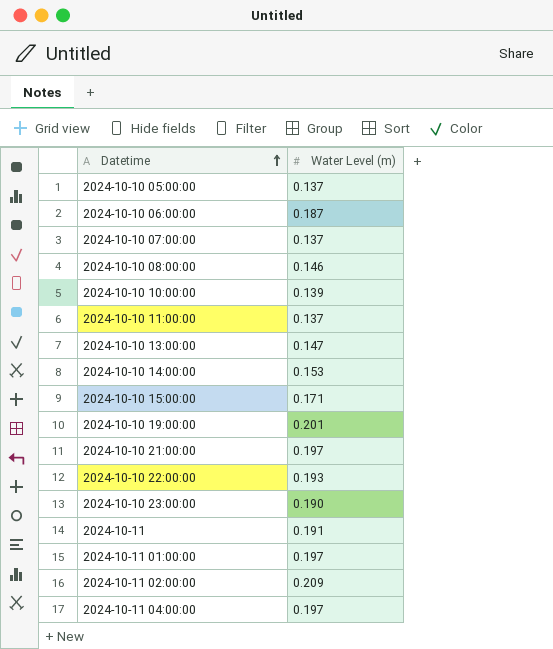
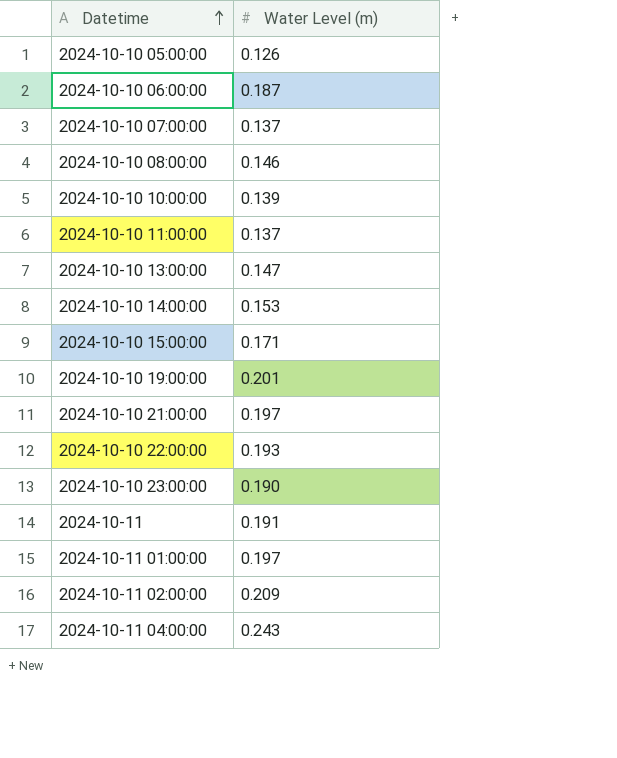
2024-10-10 05:00:00 | Water Level (m): 0.137 -> 0.126
2024-10-11 04:00:00 | Water Level (m): 0.197 -> 0.243

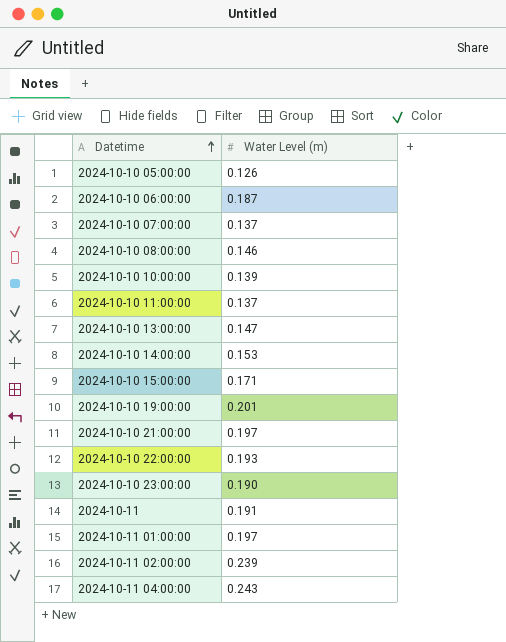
2024-10-11 02:00:00 | Water Level (m): 0.209 -> 0.239

